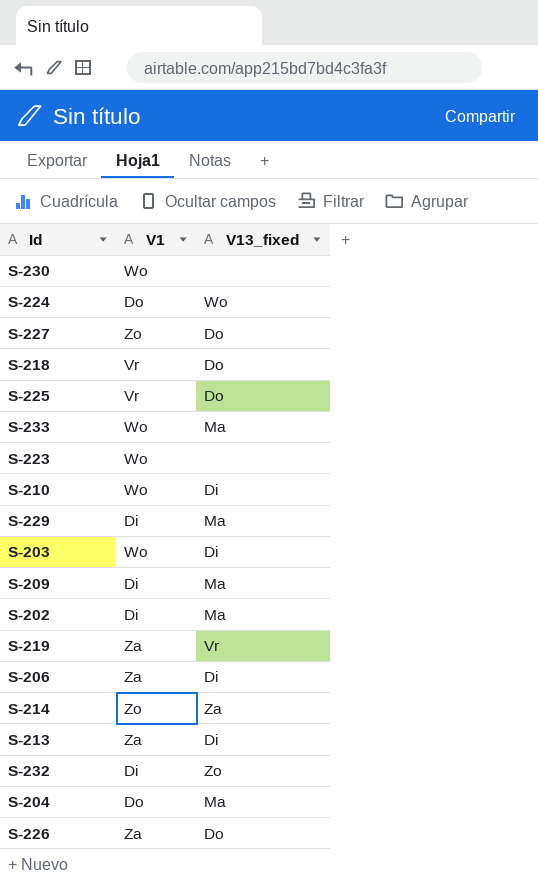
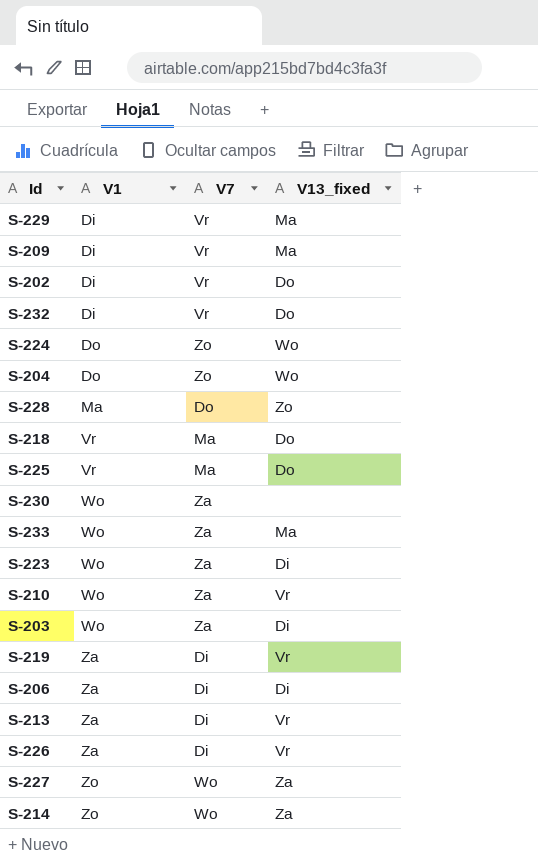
row order: none -> V1 ascending
column V7 | position: none -> 3
S-202 | V13_fixed: Ma -> Do
S-232 | V13_fixed: Zo -> Do
S-204 | V13_fixed: Ma -> Wo
row S-228: none -> Ma | Do | Zo
S-223 | V13_fixed: none -> Di
S-210 | V13_fixed: Di -> Vr
S-213 | V13_fixed: Di -> Vr
S-226 | V13_fixed: Do -> Vr
S-227 | V13_fixed: Do -> Za

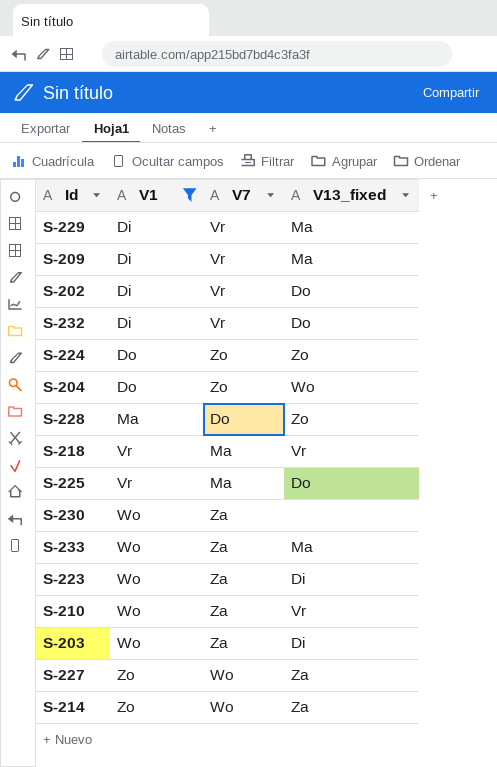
filter: none -> V1 != Za
S-224 | V13_fixed: Wo -> Zo
S-218 | V13_fixed: Do -> Vr

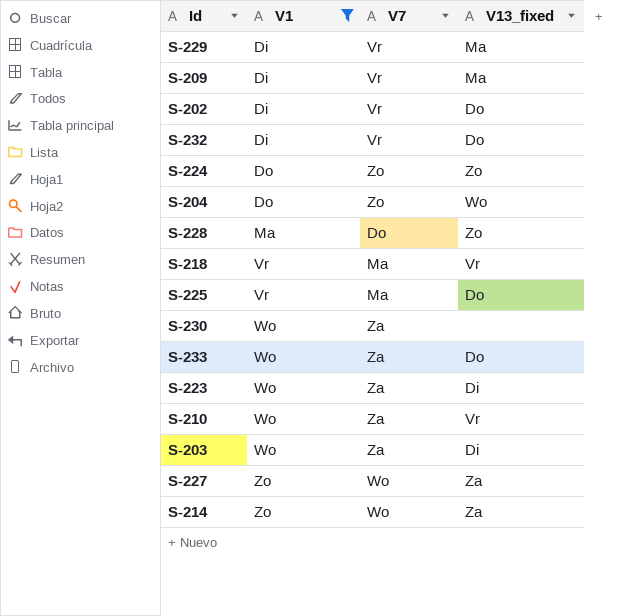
S-233 | V13_fixed: Ma -> Do

